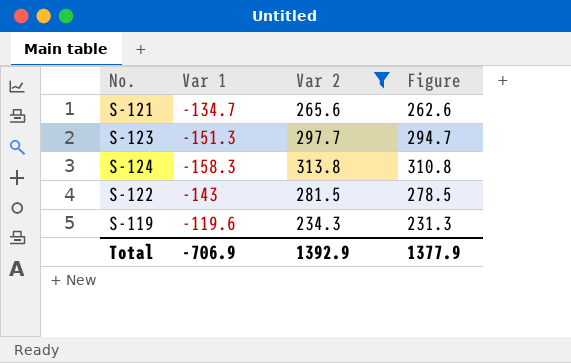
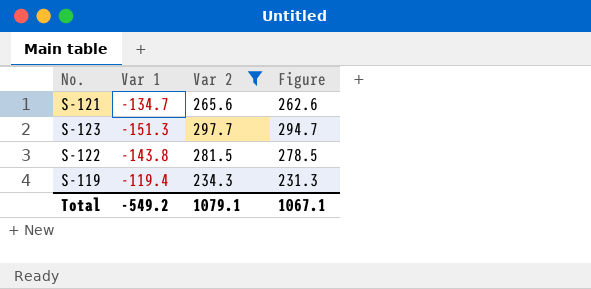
row S-124: -158.3 | 313.8 | 310.8 -> none
S-122 | Var 1: -143 -> -143.8
S-119 | Var 1: -119.6 -> -119.4
Total | Var 1: -706.9 -> -549.2
Total | Var 2: 1392.9 -> 1079.1
Total | Figure: 1377.9 -> 1067.1

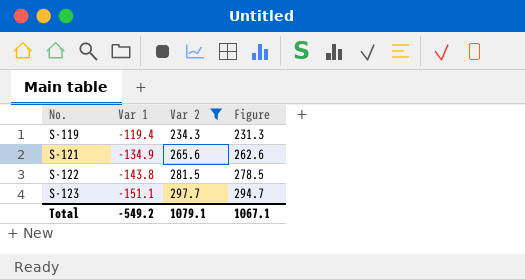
row order: none -> No. ascending
S-121 | Var 1: -134.7 -> -134.9
S-123 | Var 1: -151.3 -> -151.1

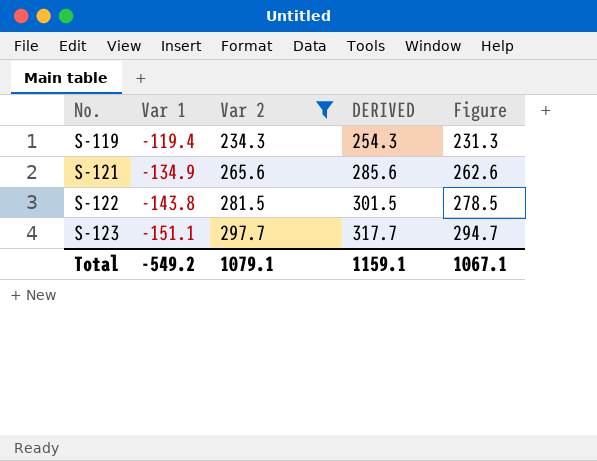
column DERIVED | formula: none -> [Var 2] + 20

